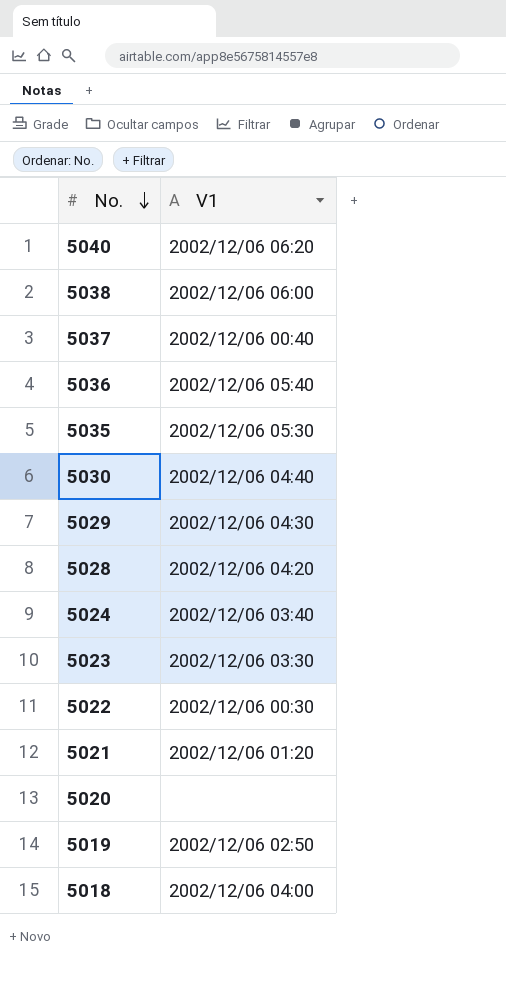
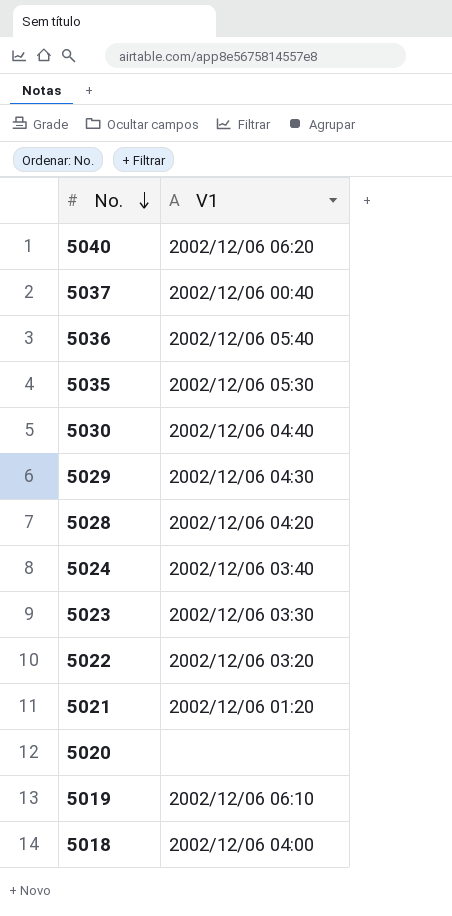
row 5038: 2002/12/06 06:00 -> none
5022 | V1: 2002/12/06 00:30 -> 2002/12/06 03:20
5019 | V1: 2002/12/06 02:50 -> 2002/12/06 06:10

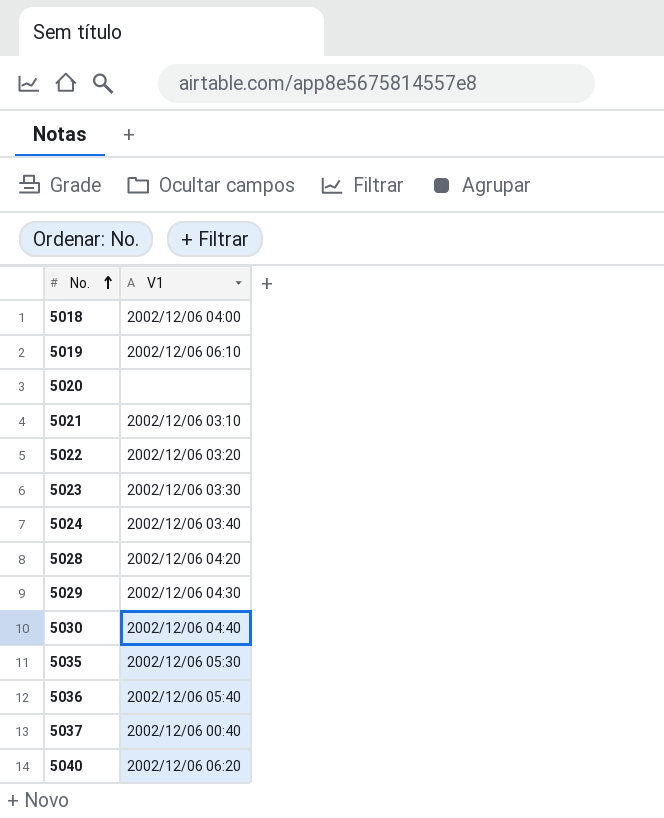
row order: No. descending -> No. ascending
5021 | V1: 2002/12/06 01:20 -> 2002/12/06 03:10

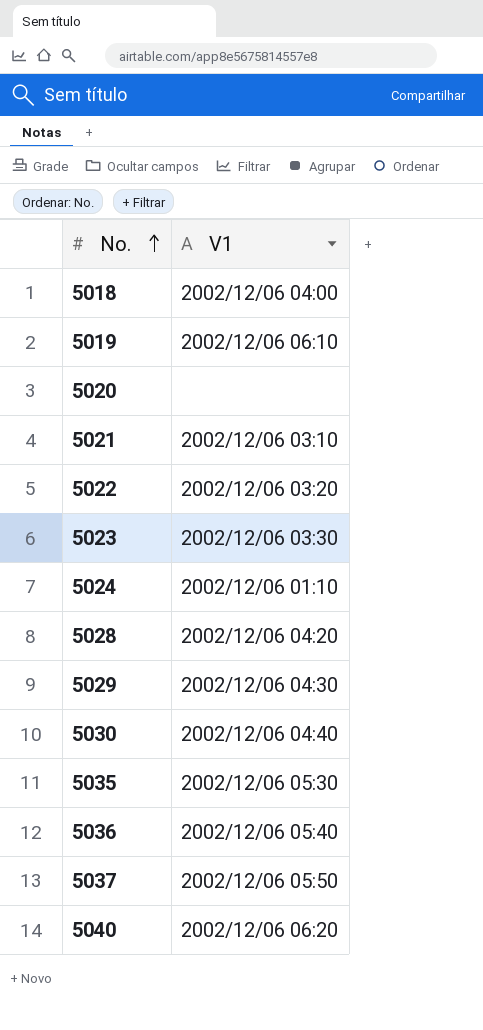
5024 | V1: 2002/12/06 03:40 -> 2002/12/06 01:10
5037 | V1: 2002/12/06 00:40 -> 2002/12/06 05:50

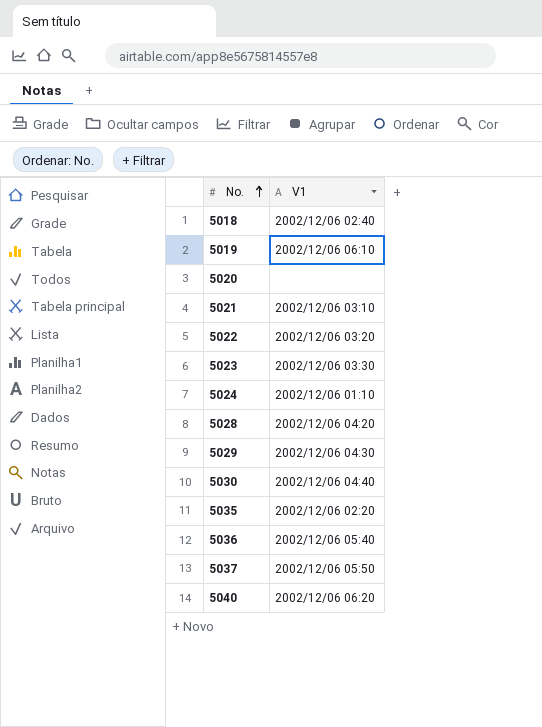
5018 | V1: 2002/12/06 04:00 -> 2002/12/06 02:40
5035 | V1: 2002/12/06 05:30 -> 2002/12/06 02:20

